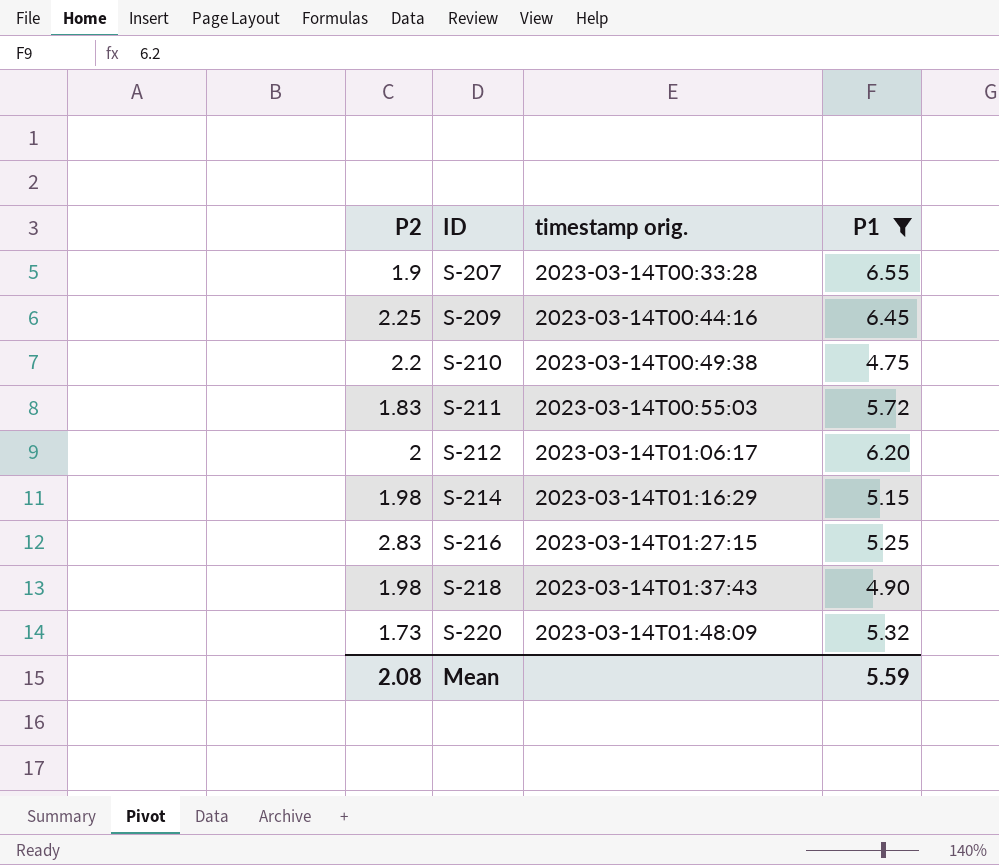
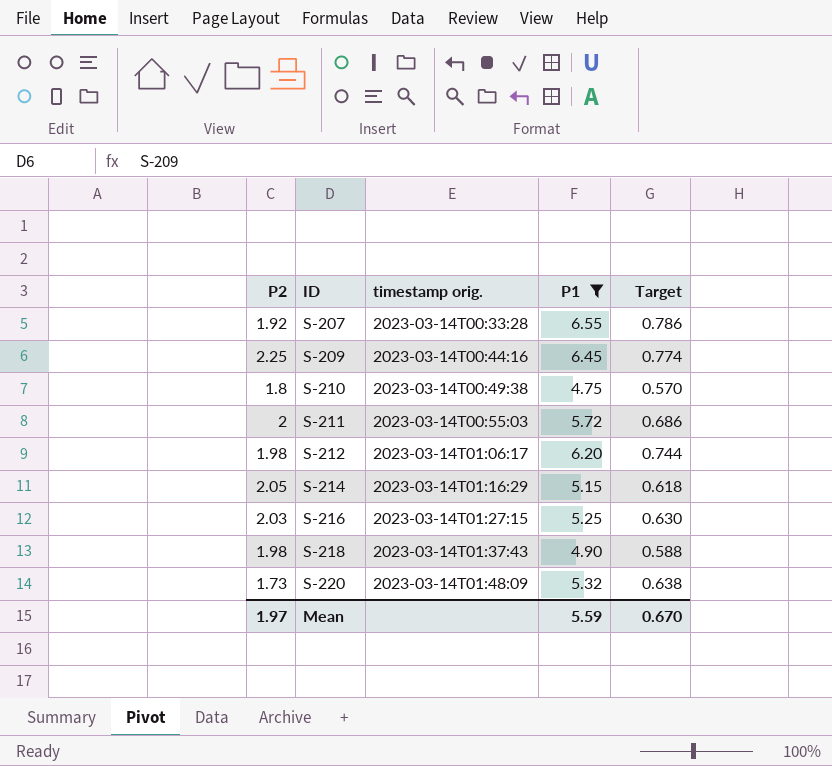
column Target | formula: none -> [P1] * 0.12
S-207 | P2: 1.9 -> 1.92
S-210 | P2: 2.2 -> 1.8
S-211 | P2: 1.83 -> 2
S-212 | P2: 2 -> 1.98
S-214 | P2: 1.98 -> 2.05
S-216 | P2: 2.83 -> 2.03
Mean | P2: 2.08 -> 1.97

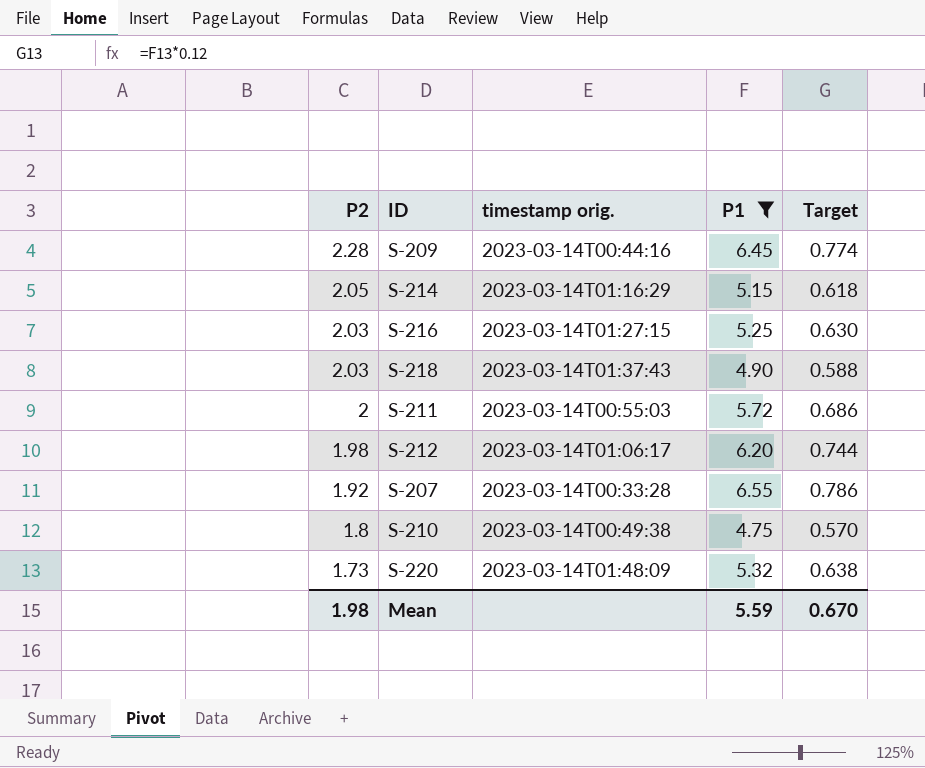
row order: ID ascending -> P2 descending
S-209 | P2: 2.25 -> 2.28
S-218 | P2: 1.98 -> 2.03
Mean | P2: 1.97 -> 1.98

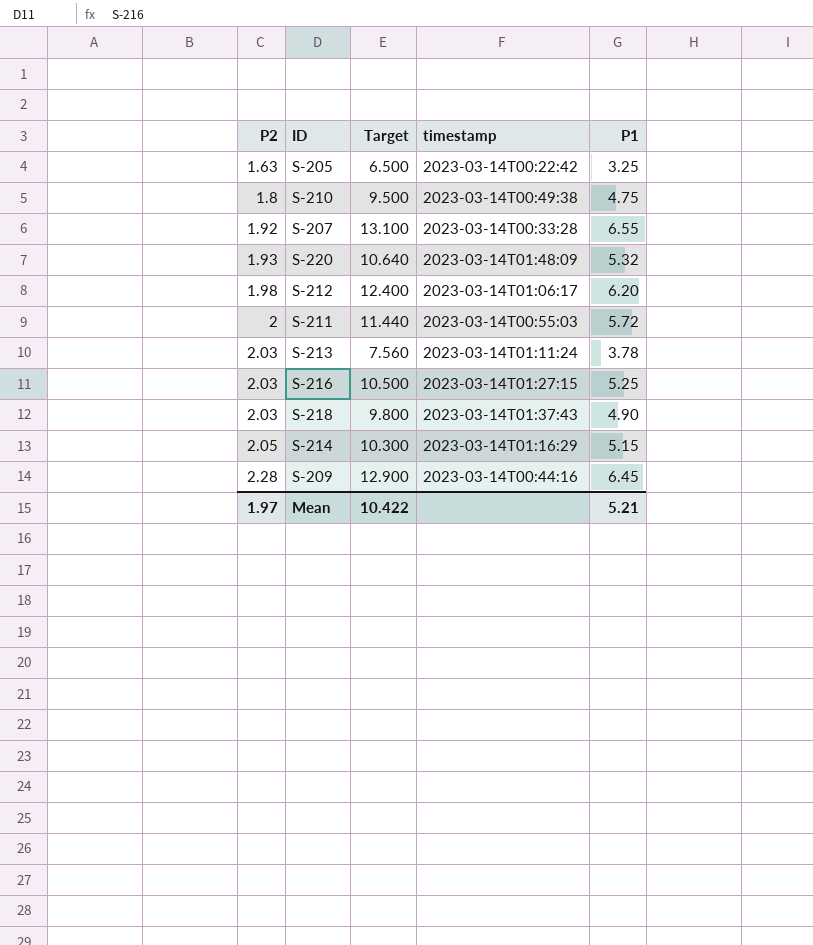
filter: P1 >= 4.75 -> none
row order: P2 descending -> P2 ascending
column Target | formula: [P1] * 0.12 -> [P1] * 2
column Target | position: 5 -> 3
column name: timestamp orig. -> timestamp
S-220 | P2: 1.73 -> 1.93
Mean | P2: 1.98 -> 1.97
Mean | Target: 0.670 -> 10.422
Mean | P1: 5.59 -> 5.21

